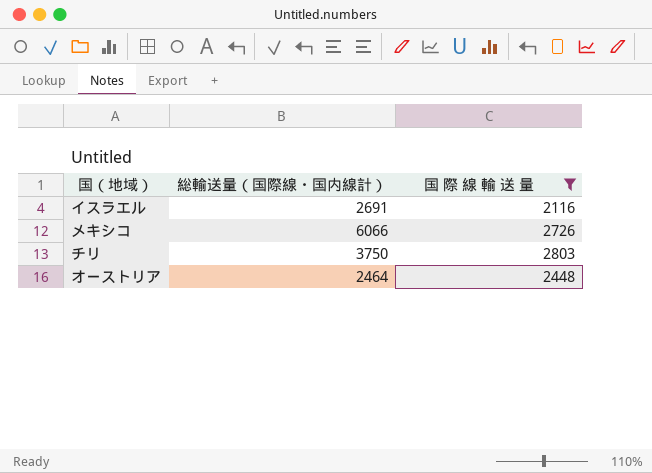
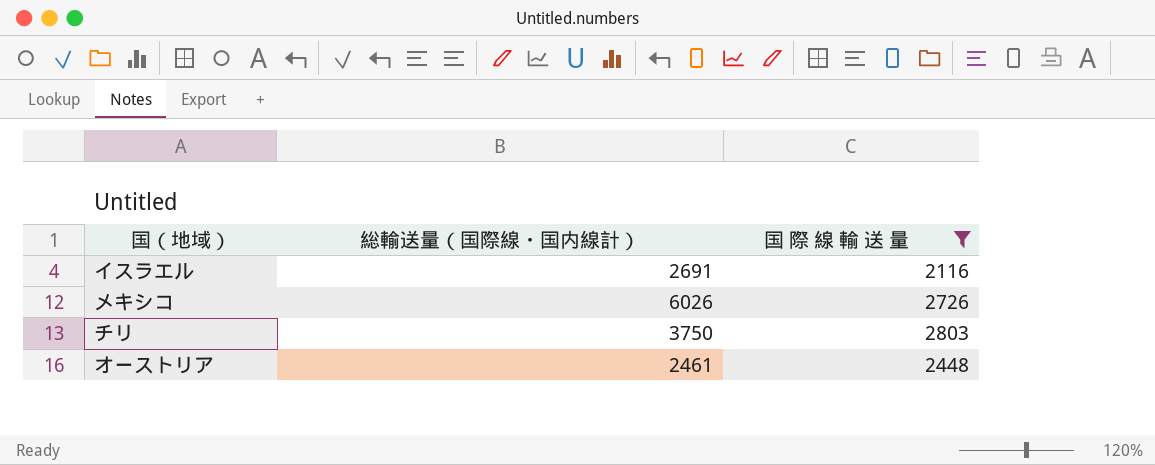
メキシコ | 総輸送量（国際線・国内線計）: 6066 -> 6026
オーストリア | 総輸送量（国際線・国内線計）: 2464 -> 2461

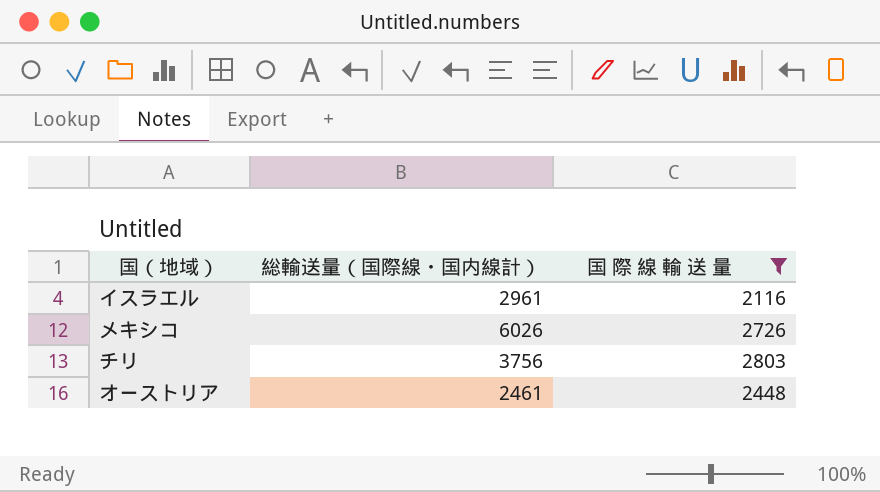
イスラエル | 総輸送量（国際線・国内線計）: 2691 -> 2961
チリ | 総輸送量（国際線・国内線計）: 3750 -> 3756

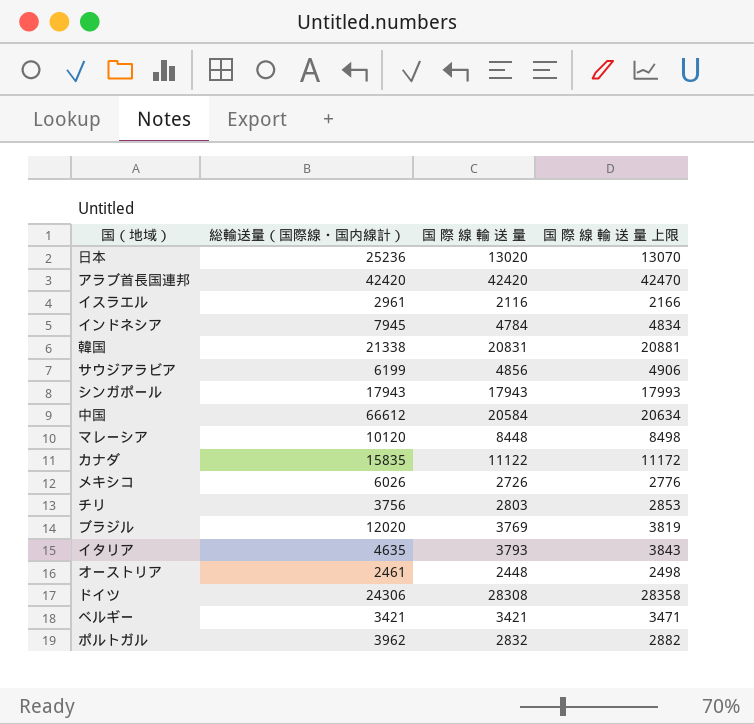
filter: 国 際 線 輸 送 量 <= 2803 -> none
column 国 際 線 輸 送 量 上限 | formula: none -> [国 際 線 輸 送 量] + 50

